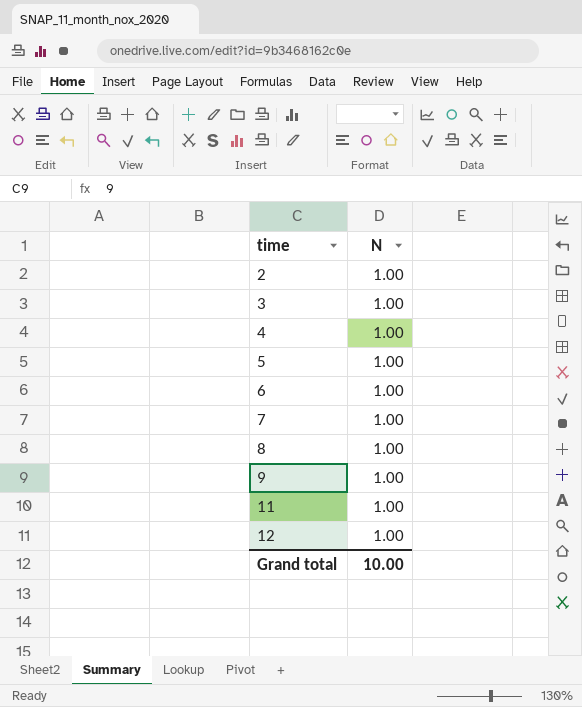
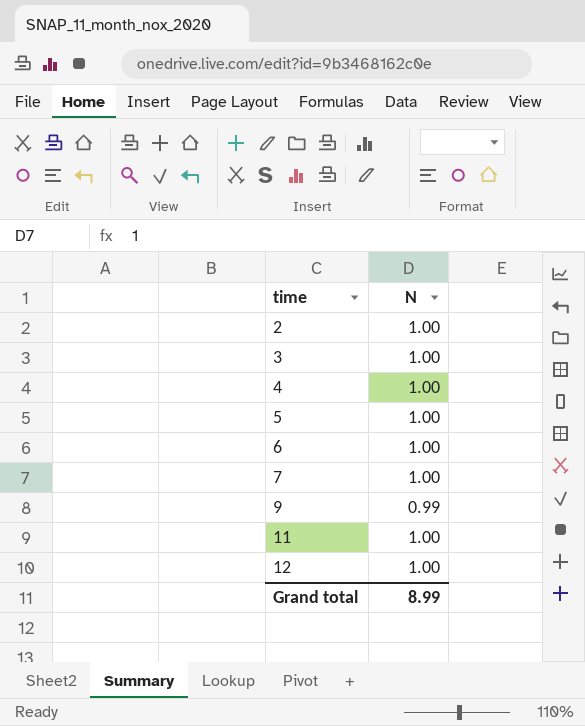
row 8: 1.00 -> none
9 | N: 1.00 -> 0.99
Grand total | N: 10.00 -> 8.99

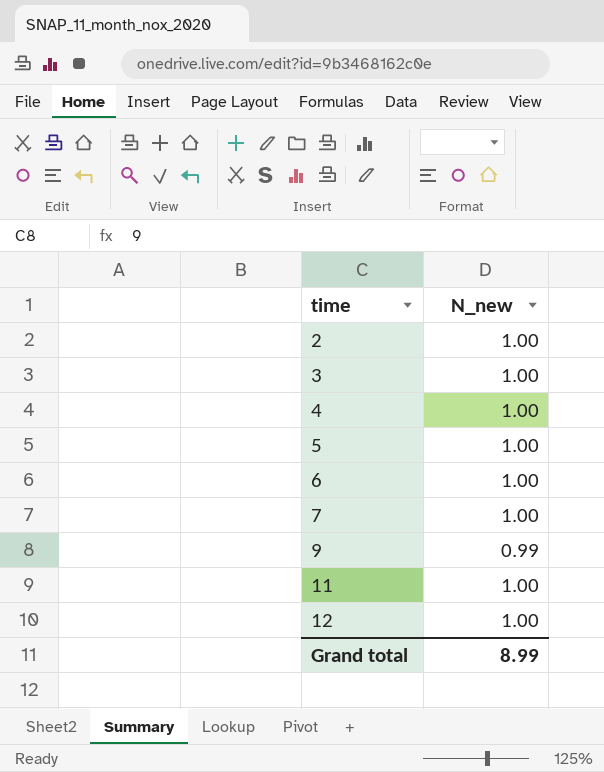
column name: N -> N_new

